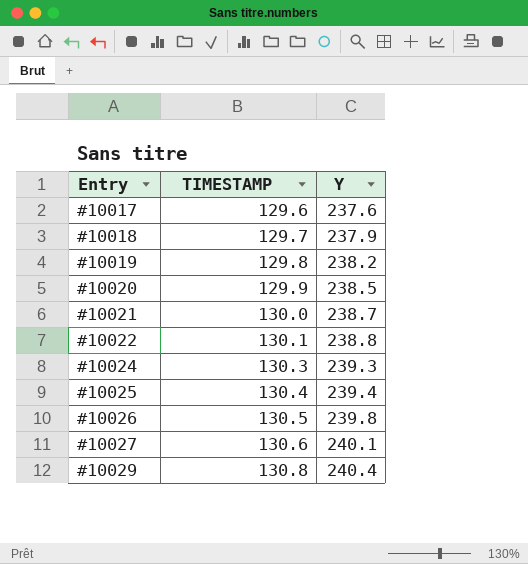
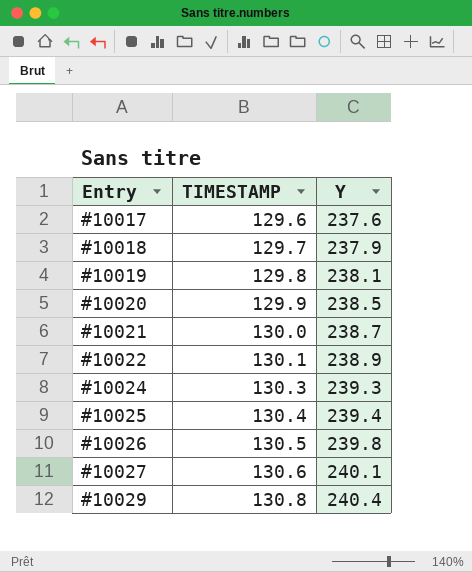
#10019 | Y: 238.2 -> 238.1
#10022 | Y: 238.8 -> 238.9

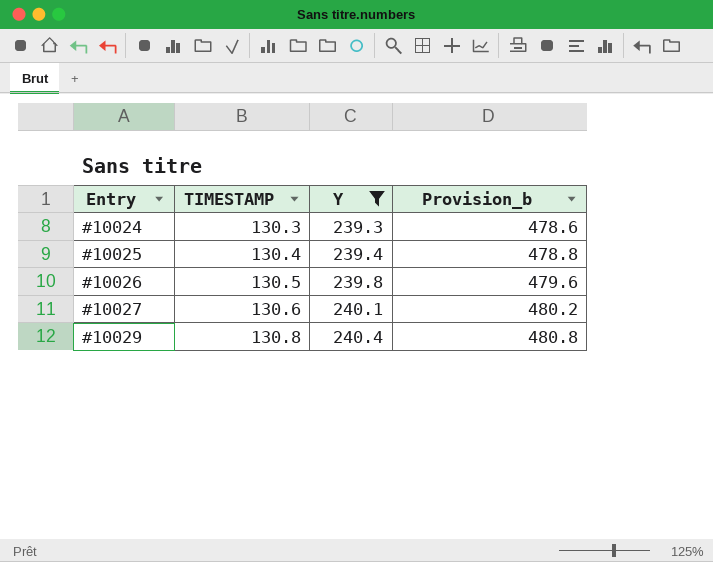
filter: none -> Y >= 239.3
column Provision_b | formula: none -> [Y] * 2

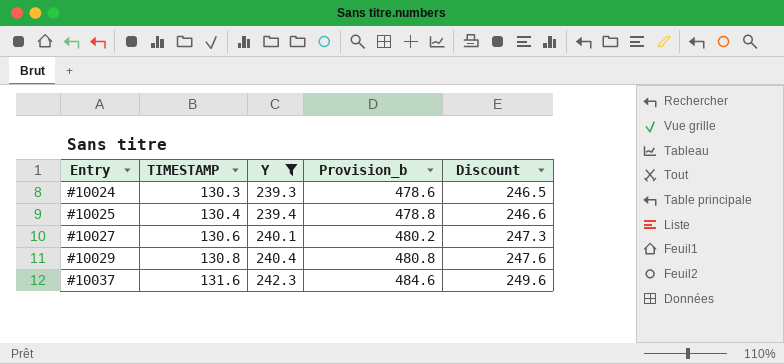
column Discount | formula: none -> [Y] * 1.03
row #10026: 130.5 | 239.8 | 479.6 -> none
row #10037: none -> 131.6 | 242.3 | 484.6 | 249.6

